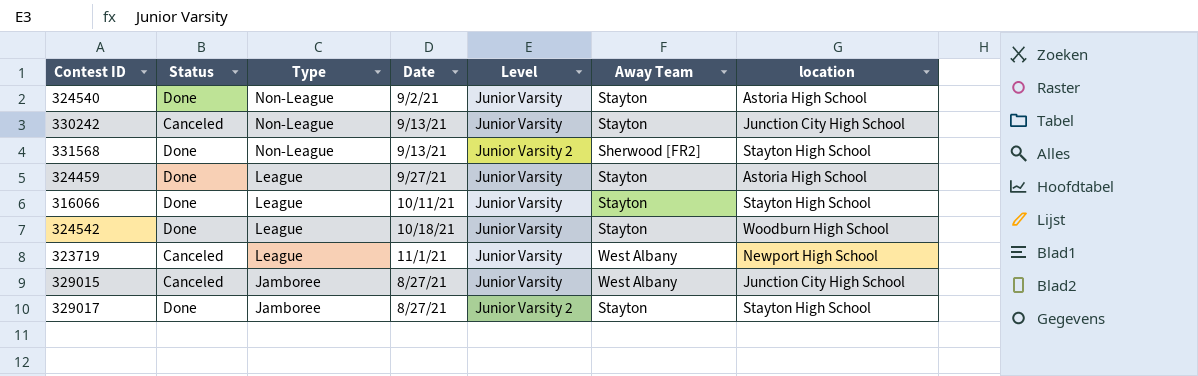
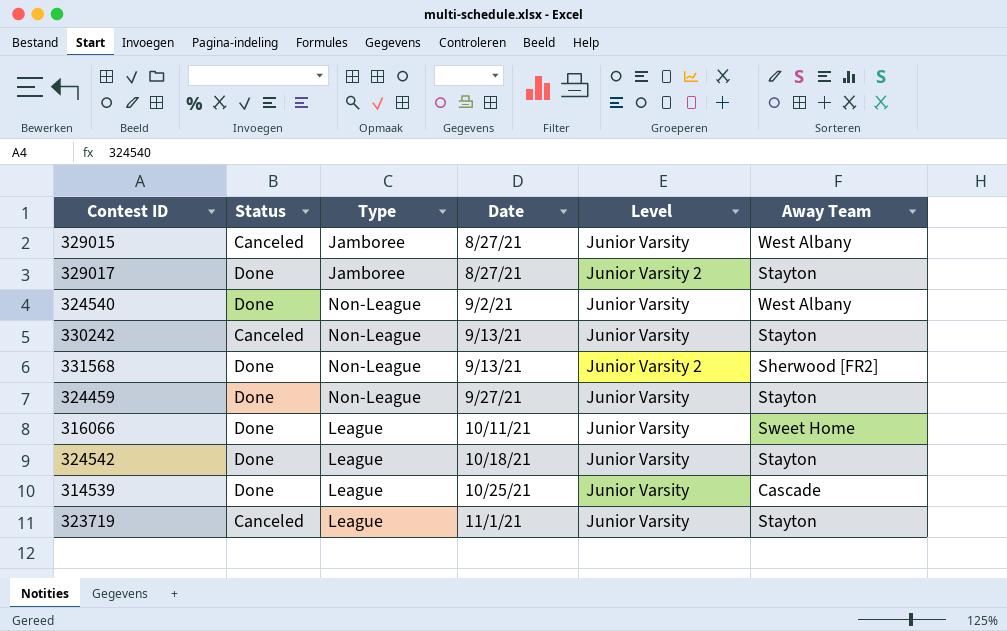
row order: Type descending -> Date ascending
column location | position: 7 -> none
324540 | Away Team: Stayton -> West Albany
324459 | Type: League -> Non-League
316066 | Away Team: Stayton -> Sweet Home
row 314539: none -> Done | League | 10/25/21 | Junior Varsity | Cascade
323719 | Away Team: West Albany -> Stayton

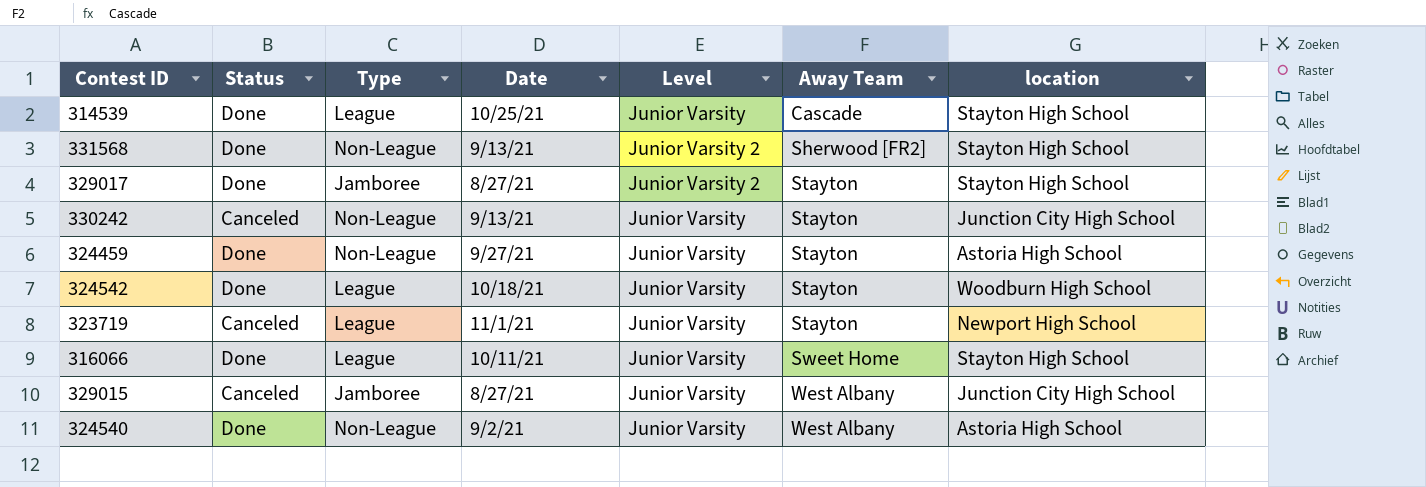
row order: Date ascending -> Away Team ascending
column location | position: none -> 7

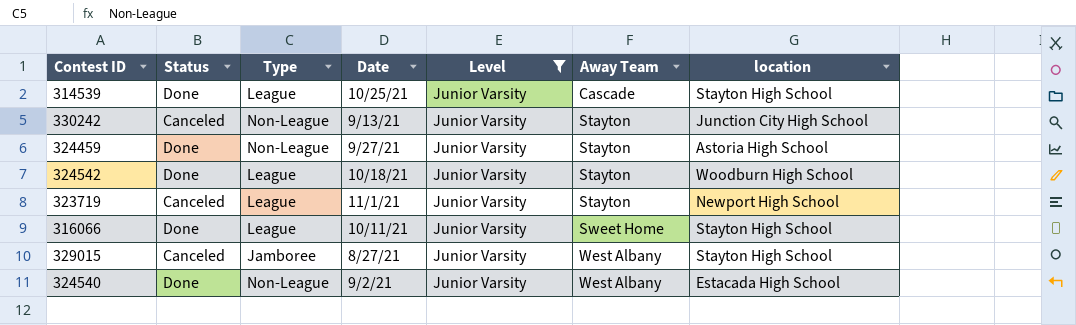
filter: none -> Level = Junior Varsity
329015 | location: Junction City High School -> Stayton High School
324540 | location: Astoria High School -> Estacada High School

